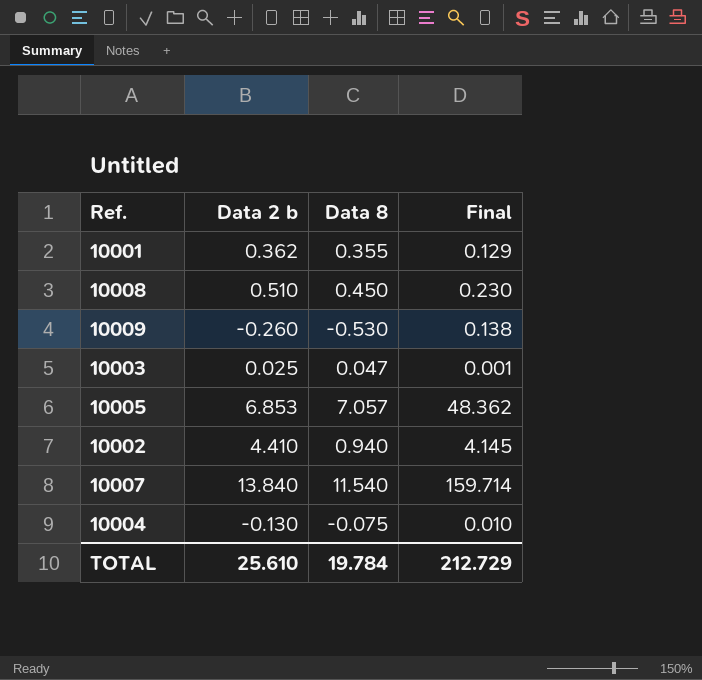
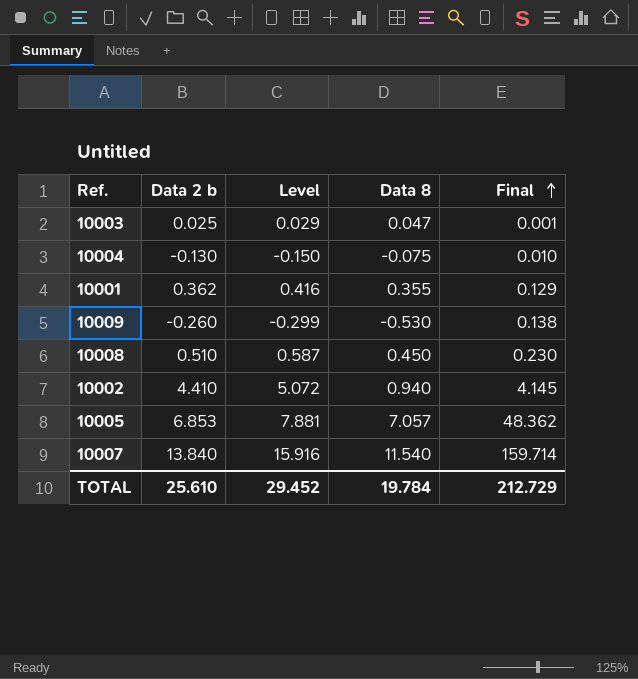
row order: none -> Final ascending
column Level | formula: none -> [Data 2 b] * 1.15

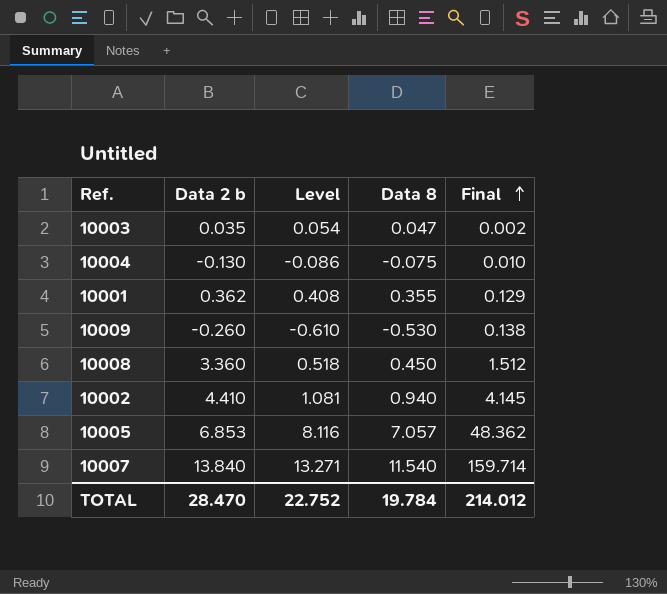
column Level | formula: [Data 2 b] * 1.15 -> [Data 8] * 1.15
10003 | Data 2 b: 0.025 -> 0.035
10003 | Final: 0.001 -> 0.002
10008 | Data 2 b: 0.510 -> 3.360
10008 | Final: 0.230 -> 1.512
TOTAL | Data 2 b: 25.610 -> 28.470
TOTAL | Level: 29.452 -> 22.752
TOTAL | Final: 212.729 -> 214.012

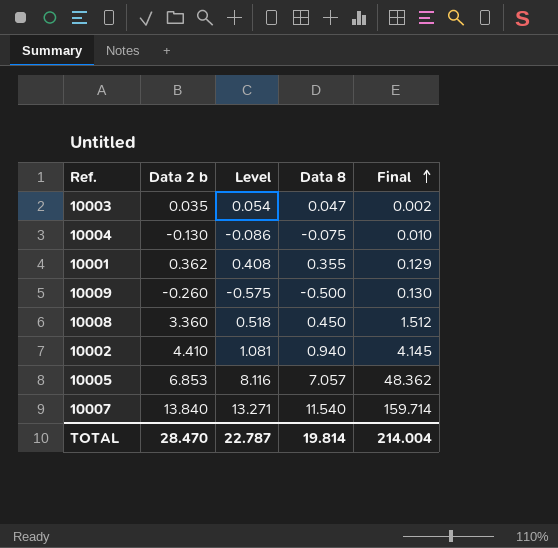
10009 | Level: -0.610 -> -0.575
10009 | Data 8: -0.530 -> -0.500
10009 | Final: 0.138 -> 0.130
TOTAL | Level: 22.752 -> 22.787
TOTAL | Data 8: 19.784 -> 19.814
TOTAL | Final: 214.012 -> 214.004

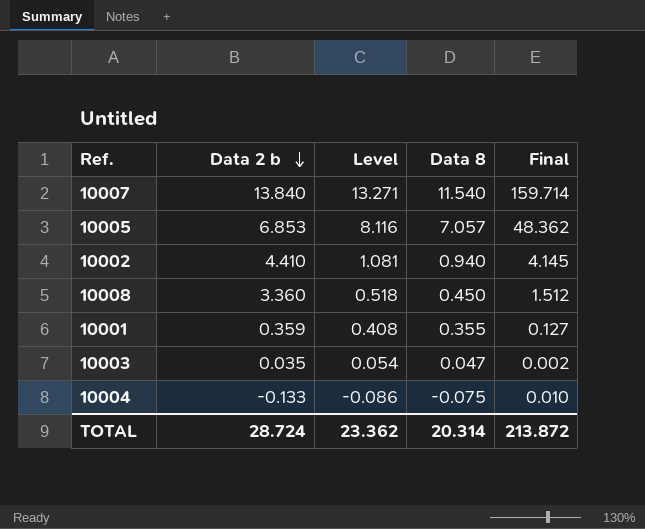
row order: Final ascending -> Data 2 b descending
row 10009: -0.260 | -0.575 | -0.500 | 0.130 -> none
10001 | Data 2 b: 0.362 -> 0.359
10001 | Final: 0.129 -> 0.127
10004 | Data 2 b: -0.130 -> -0.133
TOTAL | Data 2 b: 28.470 -> 28.724
TOTAL | Level: 22.787 -> 23.362
TOTAL | Data 8: 19.814 -> 20.314
TOTAL | Final: 214.004 -> 213.872

